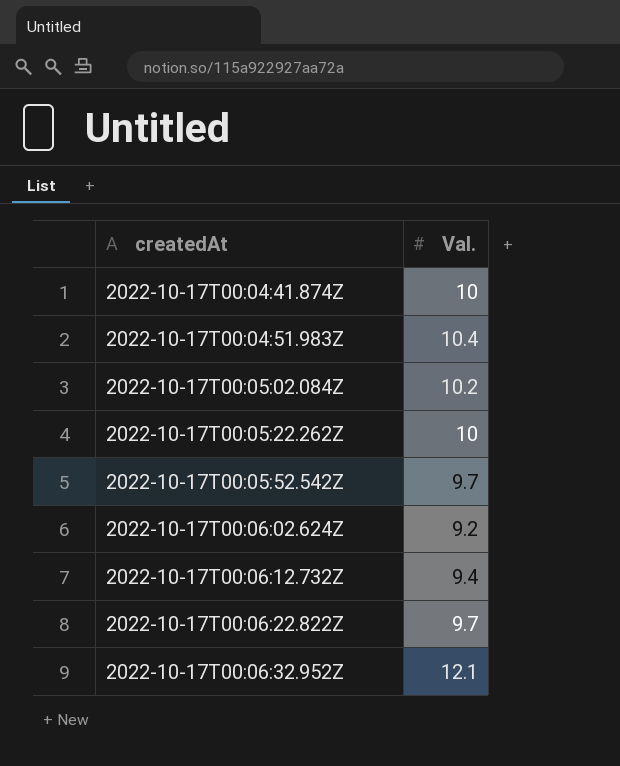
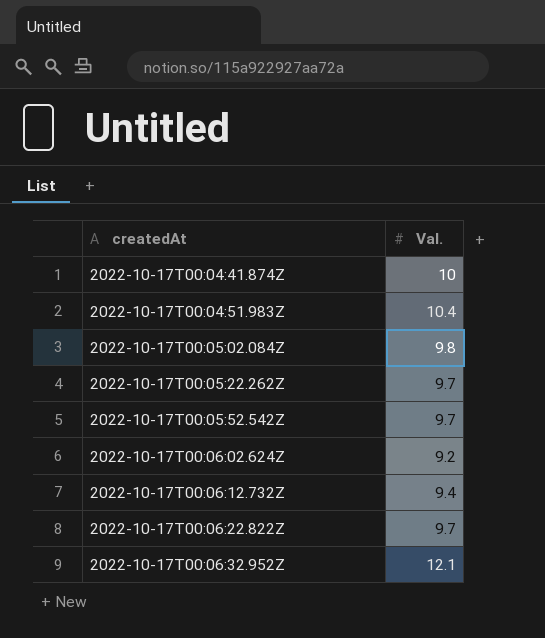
2022-10-17T00:05:02.084Z | Val.: 10.2 -> 9.8
2022-10-17T00:05:22.262Z | Val.: 10 -> 9.7

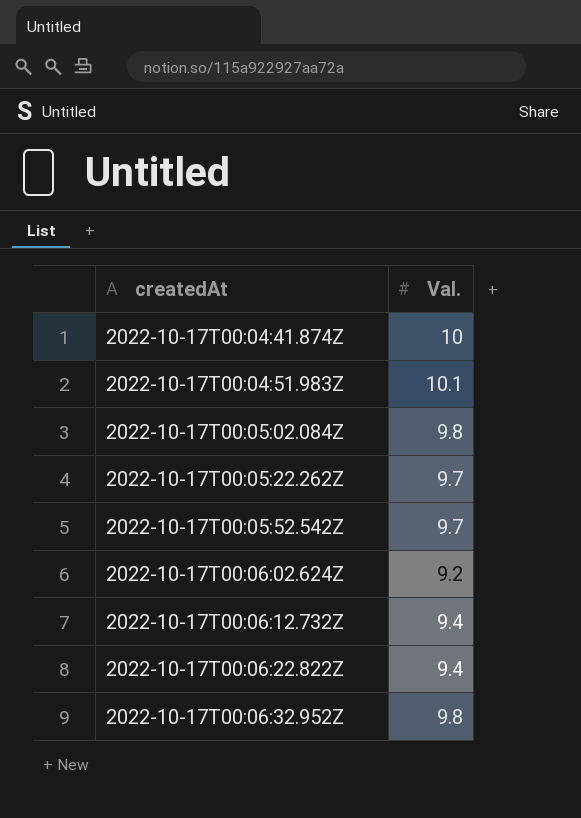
2022-10-17T00:04:51.983Z | Val.: 10.4 -> 10.1
2022-10-17T00:06:22.822Z | Val.: 9.7 -> 9.4
2022-10-17T00:06:32.952Z | Val.: 12.1 -> 9.8

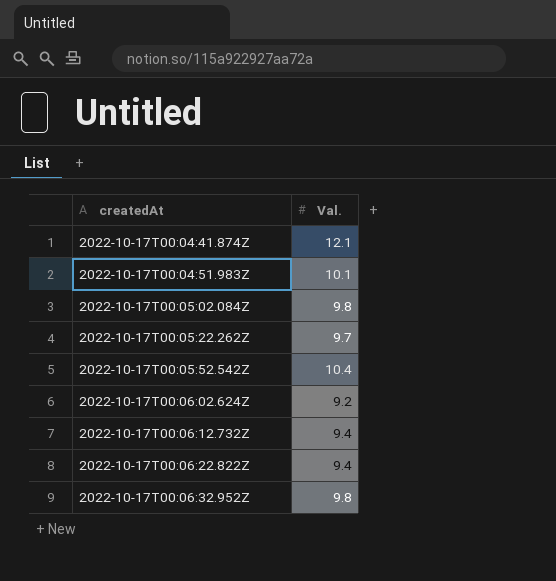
2022-10-17T00:04:41.874Z | Val.: 10 -> 12.1
2022-10-17T00:05:52.542Z | Val.: 9.7 -> 10.4

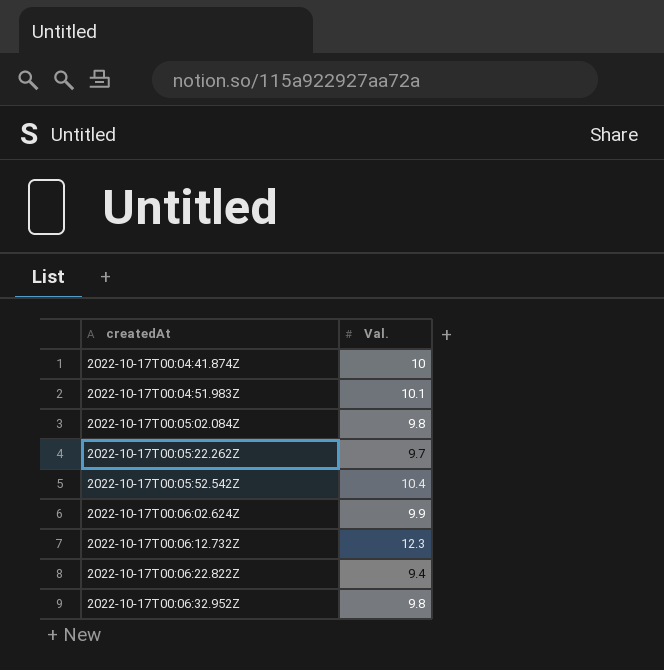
2022-10-17T00:04:41.874Z | Val.: 12.1 -> 10
2022-10-17T00:06:02.624Z | Val.: 9.2 -> 9.9
2022-10-17T00:06:12.732Z | Val.: 9.4 -> 12.3

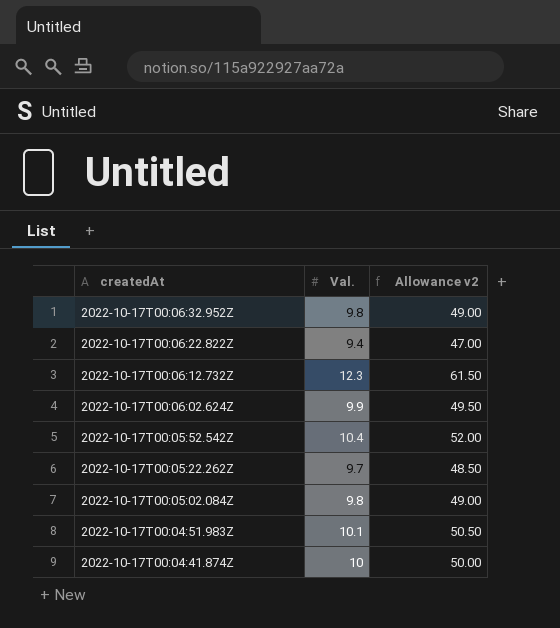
row order: createdAt ascending -> createdAt descending
column Allowance v2 | formula: none -> [Val.] * 5

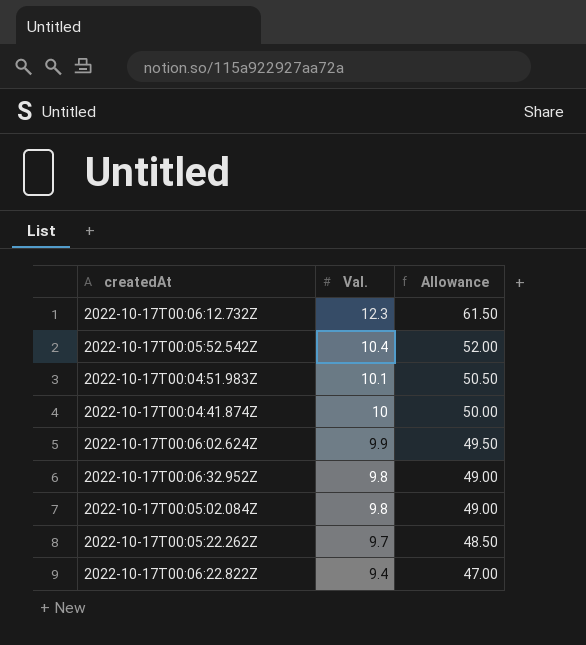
row order: createdAt descending -> Val. descending
column name: Allowance v2 -> Allowance

